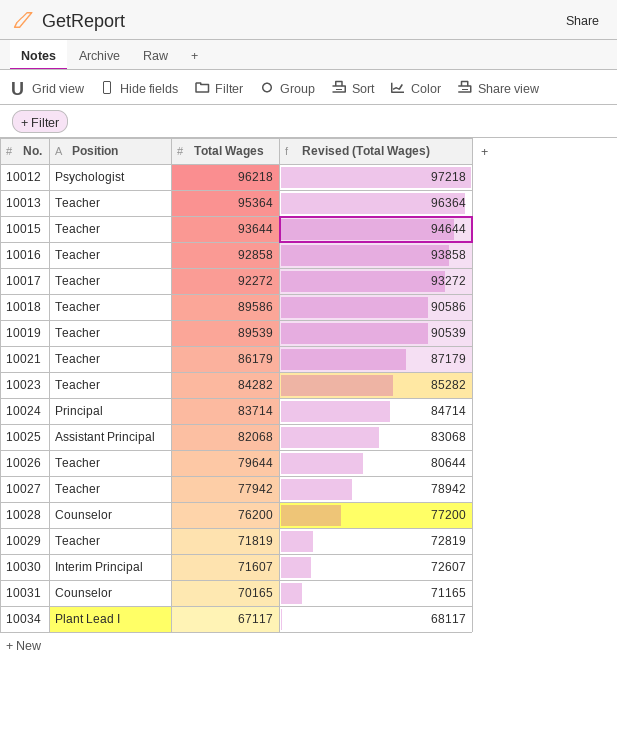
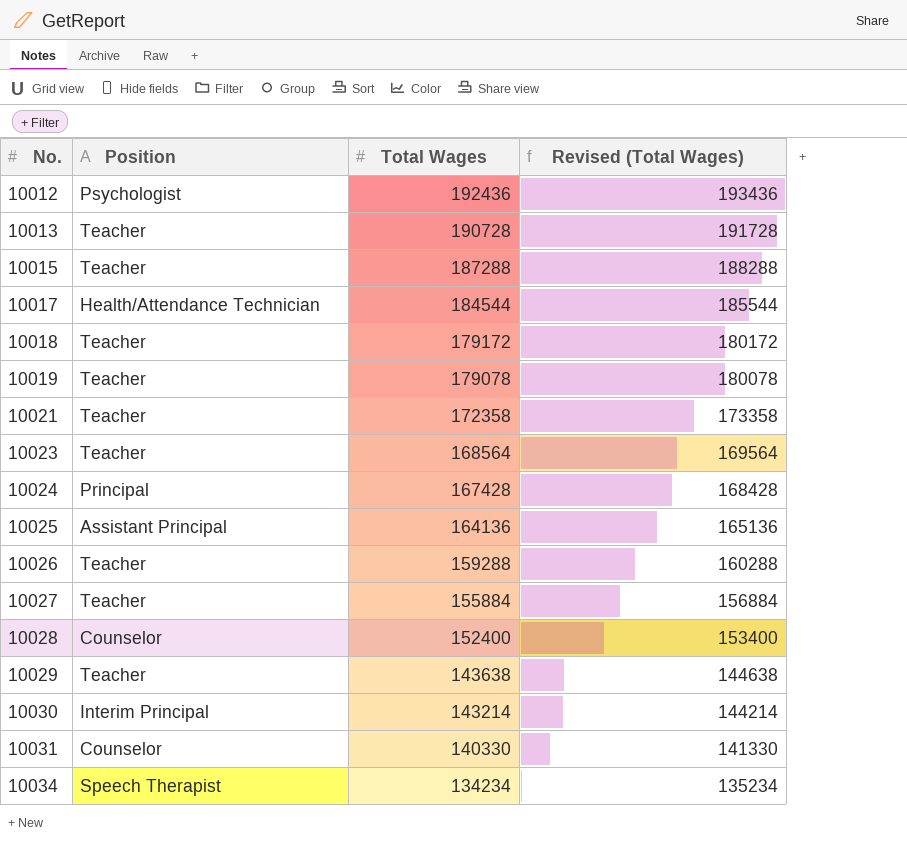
row 10016: Teacher | 92858 | 93858 -> none
10012 | Total Wages: 96218 -> 192436
10012 | Revised (Total Wages): 97218 -> 193436
10013 | Total Wages: 95364 -> 190728
10013 | Revised (Total Wages): 96364 -> 191728
10015 | Total Wages: 93644 -> 187288
10015 | Revised (Total Wages): 94644 -> 188288
10017 | Position: Teacher -> Health/Attendance Technician
10017 | Total Wages: 92272 -> 184544
10017 | Revised (Total Wages): 93272 -> 185544
10018 | Total Wages: 89586 -> 179172
10018 | Revised (Total Wages): 90586 -> 180172
10019 | Total Wages: 89539 -> 179078
10019 | Revised (Total Wages): 90539 -> 180078
10021 | Total Wages: 86179 -> 172358
10021 | Revised (Total Wages): 87179 -> 173358
10023 | Total Wages: 84282 -> 168564
10023 | Revised (Total Wages): 85282 -> 169564
10024 | Total Wages: 83714 -> 167428
10024 | Revised (Total Wages): 84714 -> 168428
10025 | Total Wages: 82068 -> 164136
10025 | Revised (Total Wages): 83068 -> 165136
10026 | Total Wages: 79644 -> 159288
10026 | Revised (Total Wages): 80644 -> 160288
10027 | Total Wages: 77942 -> 155884
10027 | Revised (Total Wages): 78942 -> 156884
10028 | Total Wages: 76200 -> 152400
10028 | Revised (Total Wages): 77200 -> 153400
10029 | Total Wages: 71819 -> 143638
10029 | Revised (Total Wages): 72819 -> 144638
10030 | Total Wages: 71607 -> 143214
10030 | Revised (Total Wages): 72607 -> 144214
10031 | Total Wages: 70165 -> 140330
10031 | Revised (Total Wages): 71165 -> 141330
10034 | Position: Plant Lead I -> Speech Therapist
10034 | Total Wages: 67117 -> 134234
10034 | Revised (Total Wages): 68117 -> 135234

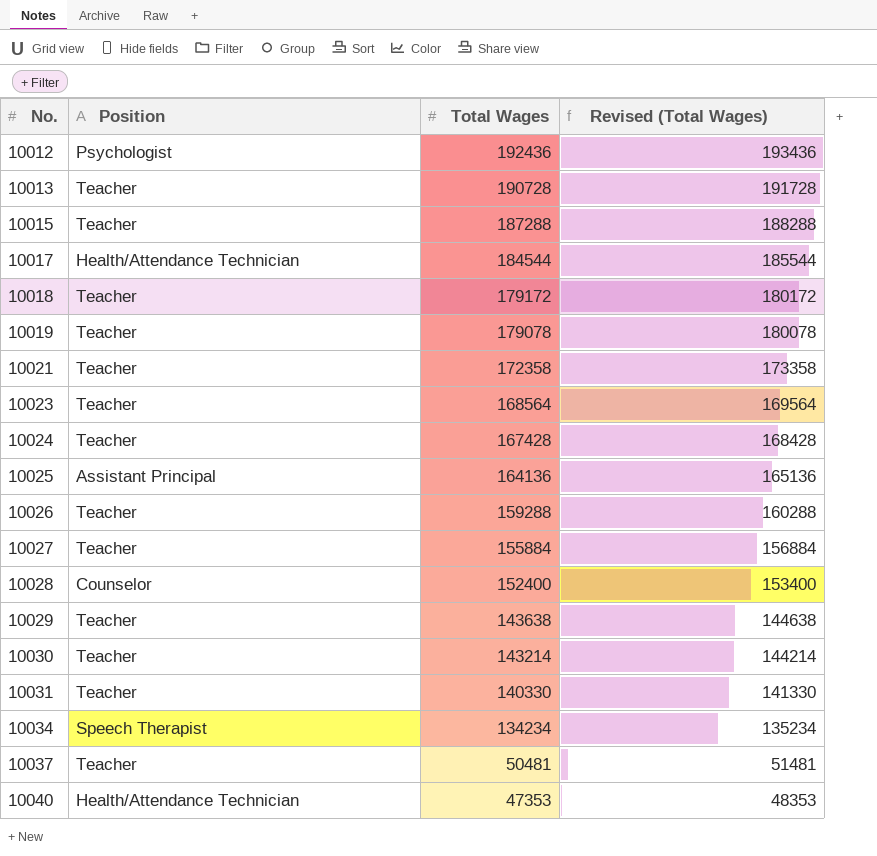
10024 | Position: Principal -> Teacher
10030 | Position: Interim Principal -> Teacher
10031 | Position: Counselor -> Teacher
row 10037: none -> Teacher | 50481 | 51481
row 10040: none -> Health/Attendance Technician | 47353 | 48353

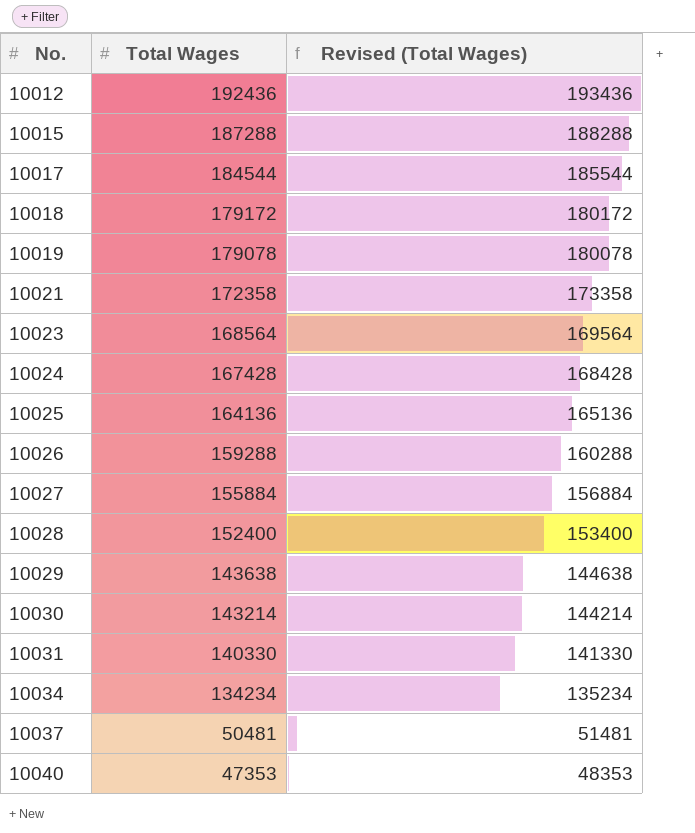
column Position | position: 2 -> none
row 10013: Teacher | 190728 | 191728 -> none

